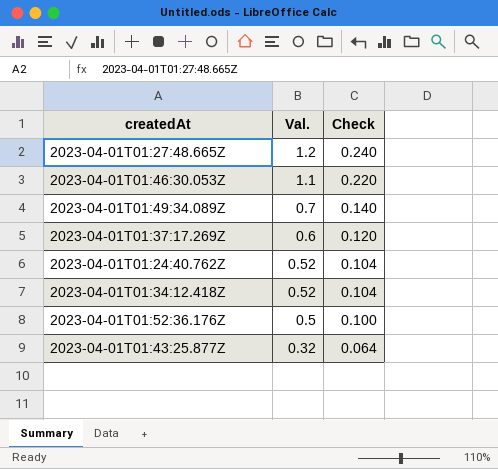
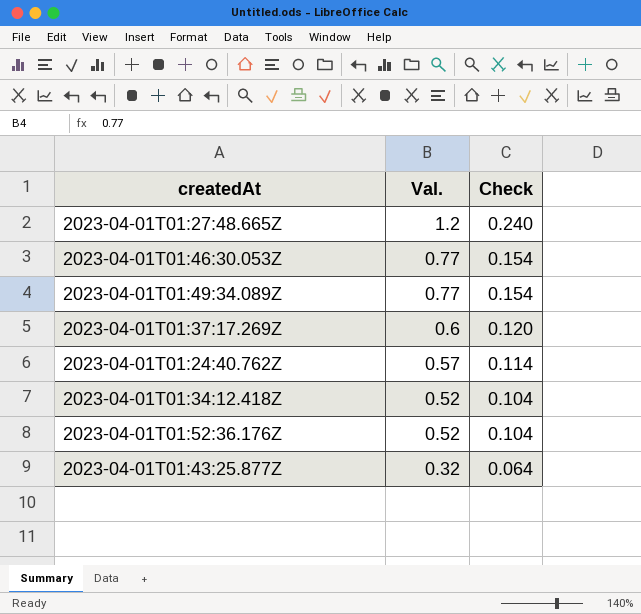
2023-04-01T01:46:30.053Z | Val.: 1.1 -> 0.77
2023-04-01T01:46:30.053Z | Check: 0.220 -> 0.154
2023-04-01T01:49:34.089Z | Val.: 0.7 -> 0.77
2023-04-01T01:49:34.089Z | Check: 0.140 -> 0.154
2023-04-01T01:24:40.762Z | Val.: 0.52 -> 0.57
2023-04-01T01:24:40.762Z | Check: 0.104 -> 0.114
2023-04-01T01:52:36.176Z | Val.: 0.5 -> 0.52
2023-04-01T01:52:36.176Z | Check: 0.100 -> 0.104

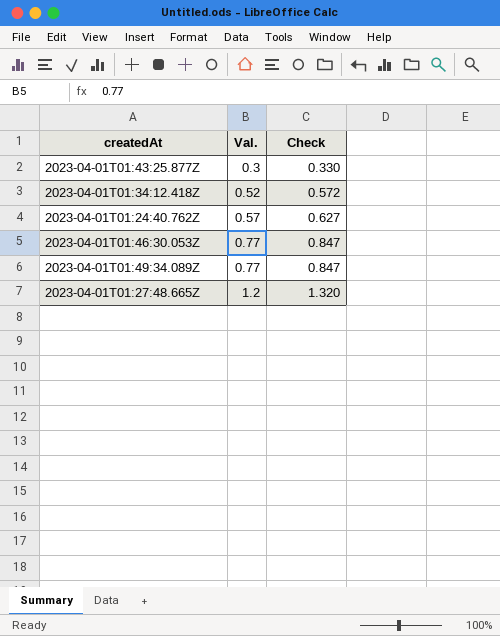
row order: Val. descending -> Val. ascending
column Check | formula: [Val.] * 0.2 -> [Val.] * 1.1
row 2023-04-01T01:37:17.269Z: 0.6 | 0.120 -> none
row 2023-04-01T01:52:36.176Z: 0.52 | 0.104 -> none
2023-04-01T01:43:25.877Z | Val.: 0.32 -> 0.3

